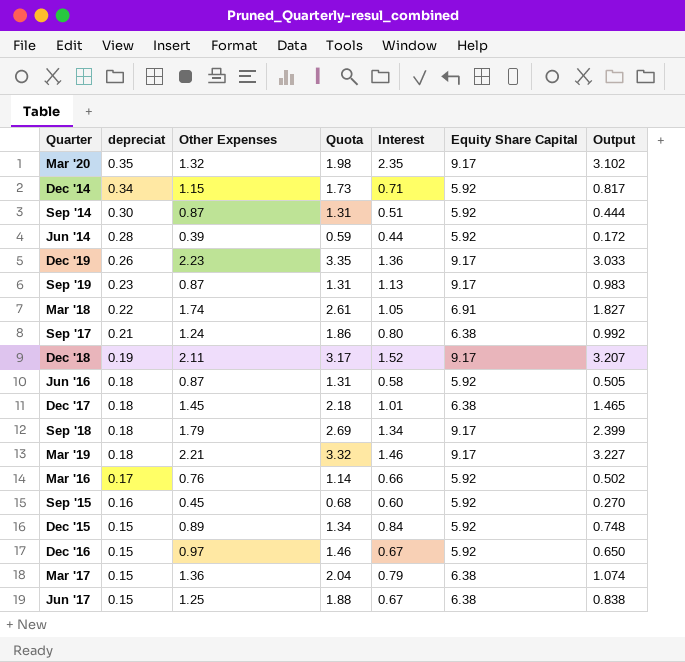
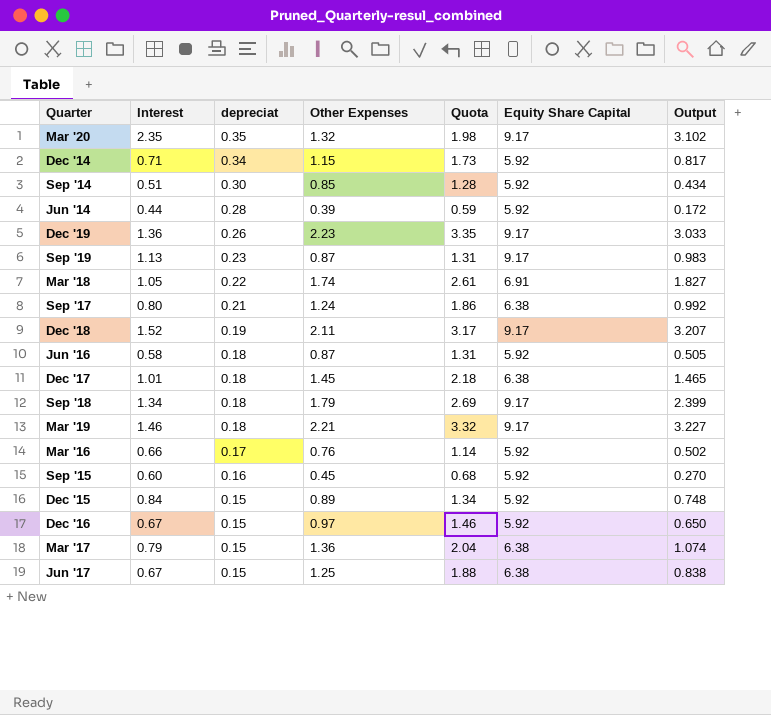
column Interest | position: 5 -> 2
Sep '14 | Other Expenses: 0.87 -> 0.85
Sep '14 | Quota: 1.31 -> 1.28
Sep '14 | Output: 0.444 -> 0.434

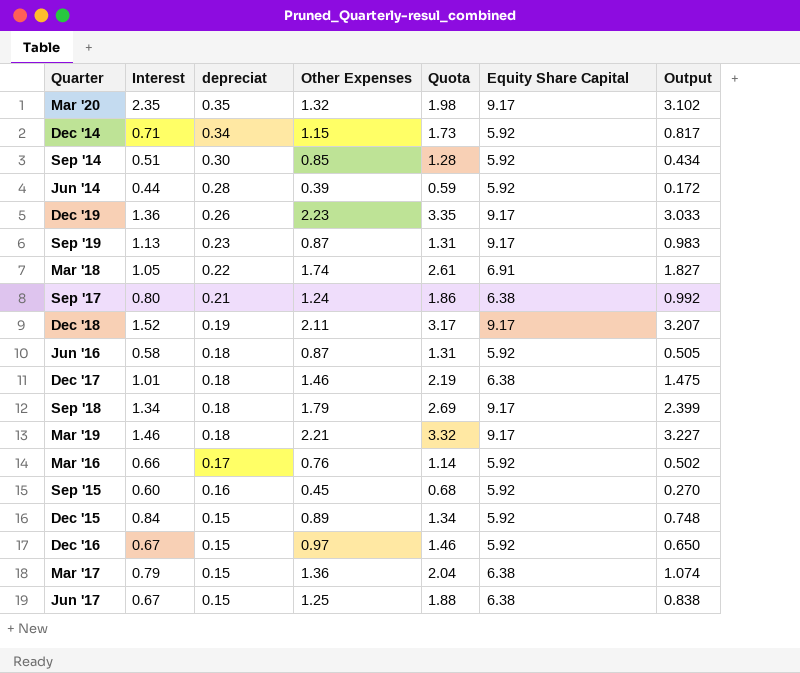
Dec '17 | Other Expenses: 1.45 -> 1.46
Dec '17 | Quota: 2.18 -> 2.19
Dec '17 | Output: 1.465 -> 1.475

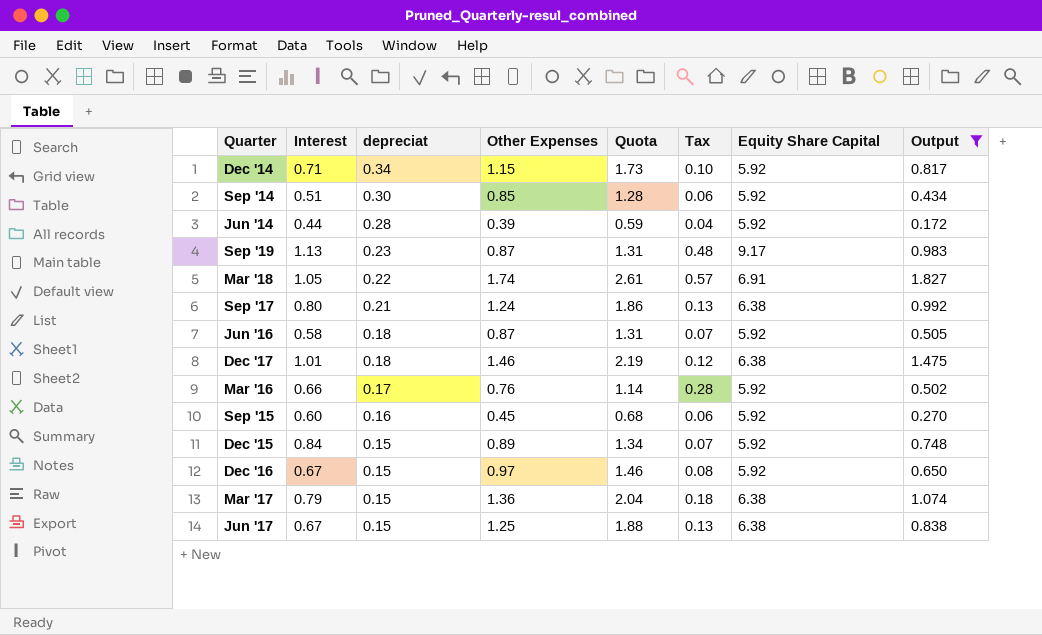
filter: none -> Output <= 1.827
column Tax | position: none -> 6

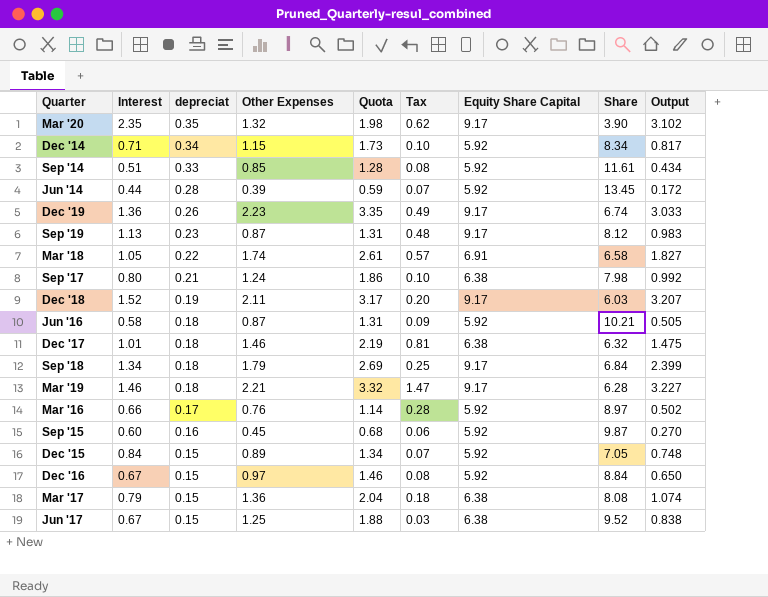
filter: Output <= 1.827 -> none
column Share | formula: none -> [Equity Share Capital] / [Interest]
Sep '14 | depreciat: 0.30 -> 0.33
Sep '14 | Tax: 0.06 -> 0.08
Jun '14 | Tax: 0.04 -> 0.07
Sep '17 | Tax: 0.13 -> 0.10
Jun '16 | Tax: 0.07 -> 0.09
Dec '17 | Tax: 0.12 -> 0.81
Jun '17 | Tax: 0.13 -> 0.03

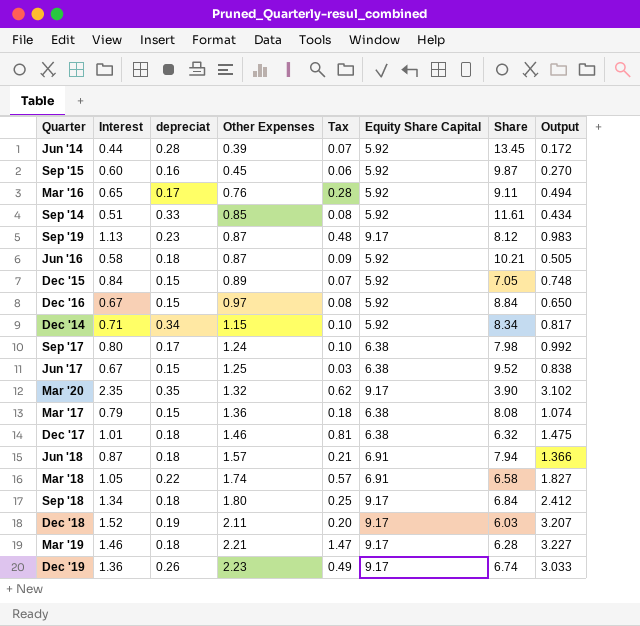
row order: depreciat descending -> Other Expenses ascending
column Quota | formula: [Other Expenses] * 1.5 -> none
Mar '16 | Interest: 0.66 -> 0.65
Mar '16 | Share: 8.97 -> 9.11
Mar '16 | Output: 0.502 -> 0.494
Sep '17 | depreciat: 0.21 -> 0.17
row Jun '18: none -> 0.87 | 0.18 | 1.57 | 0.21 | 6.91 | 7.94 | 1.366
Sep '18 | Other Expenses: 1.79 -> 1.80
Sep '18 | Output: 2.399 -> 2.412

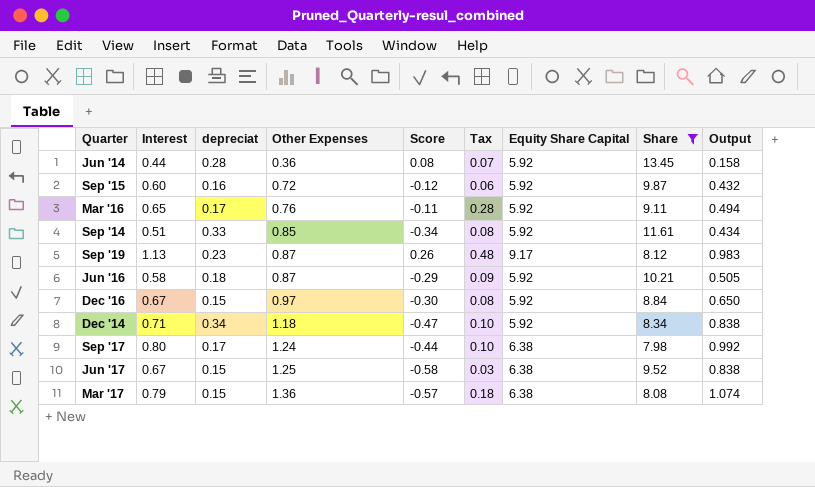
filter: none -> Share >= 7.98
column Score | formula: none -> [Interest] - [Other Expenses]
Jun '14 | Other Expenses: 0.39 -> 0.36
Jun '14 | Output: 0.172 -> 0.158
Sep '15 | Other Expenses: 0.45 -> 0.72
Sep '15 | Output: 0.270 -> 0.432
Dec '14 | Other Expenses: 1.15 -> 1.18
Dec '14 | Output: 0.817 -> 0.838

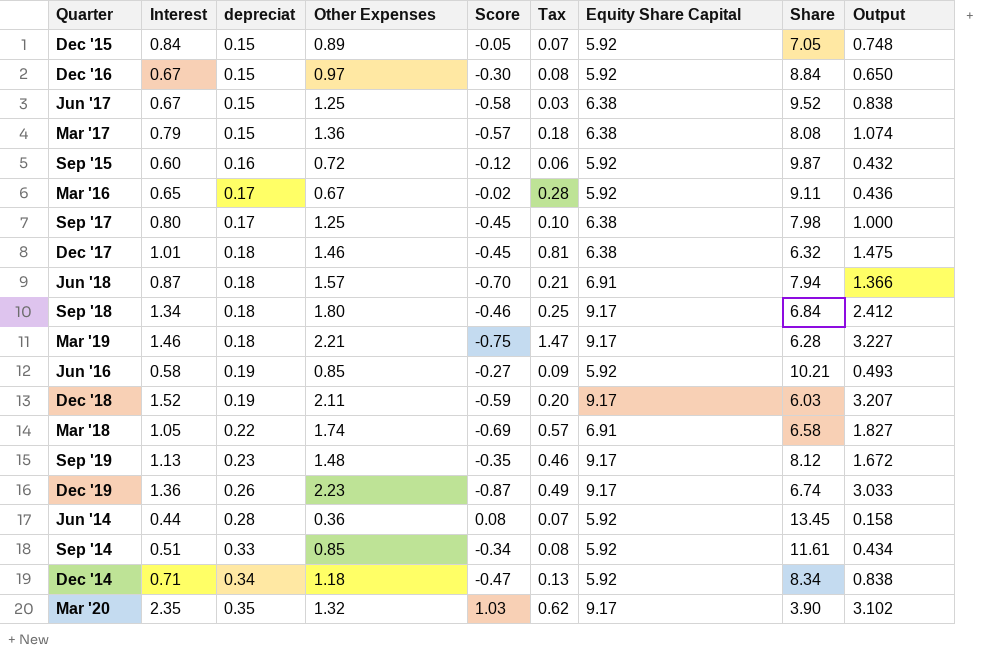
filter: Share >= 7.98 -> none
row order: Other Expenses ascending -> depreciat ascending
Mar '16 | Other Expenses: 0.76 -> 0.67
Mar '16 | Score: -0.11 -> -0.02
Mar '16 | Output: 0.494 -> 0.436
Sep '17 | Other Expenses: 1.24 -> 1.25
Sep '17 | Score: -0.44 -> -0.45
Sep '17 | Output: 0.992 -> 1.000
Jun '16 | depreciat: 0.18 -> 0.19
Jun '16 | Other Expenses: 0.87 -> 0.85
Jun '16 | Score: -0.29 -> -0.27
Jun '16 | Output: 0.505 -> 0.493
Sep '19 | Other Expenses: 0.87 -> 1.48
Sep '19 | Score: 0.26 -> -0.35
Sep '19 | Tax: 0.48 -> 0.46
Sep '19 | Output: 0.983 -> 1.672
Dec '14 | Tax: 0.10 -> 0.13

